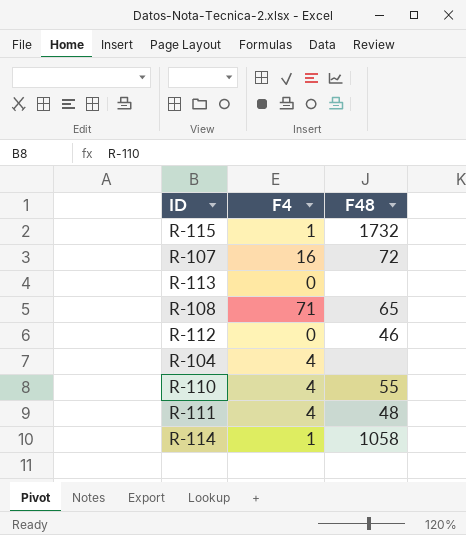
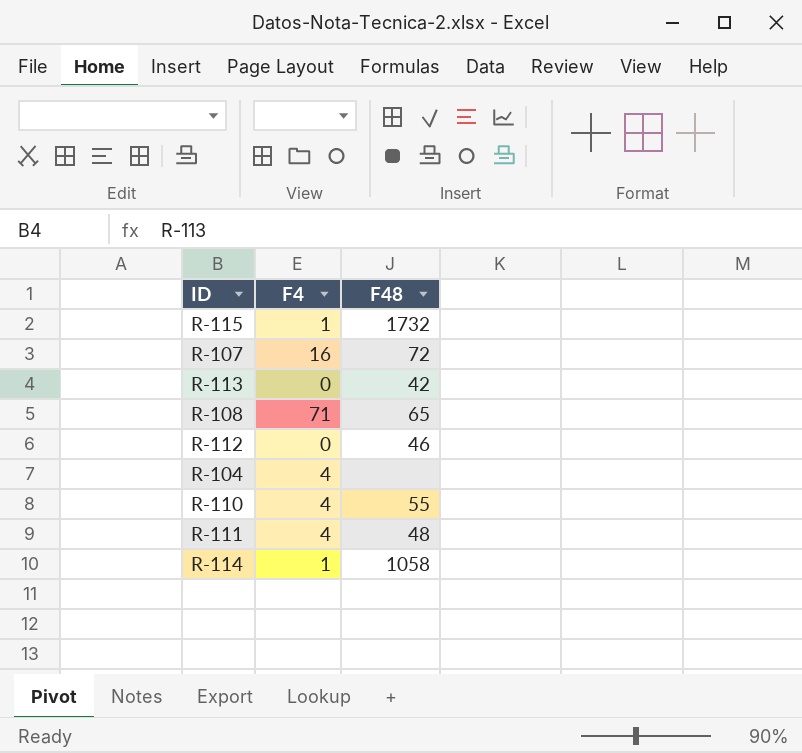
R-113 | F48: none -> 42

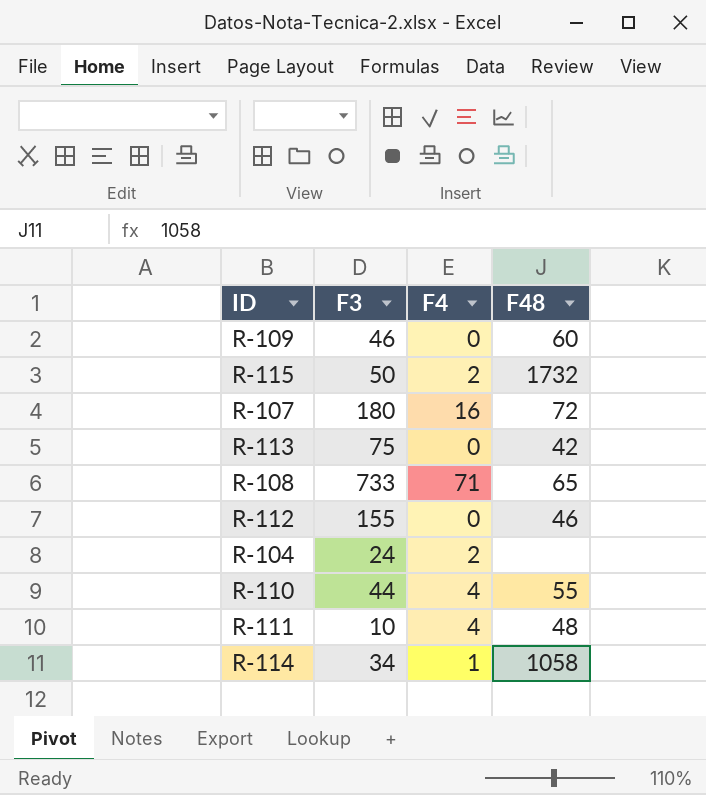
column F3 | position: none -> 2
row R-109: none -> 46 | 0 | 60
R-115 | F4: 1 -> 2
R-104 | F4: 4 -> 2

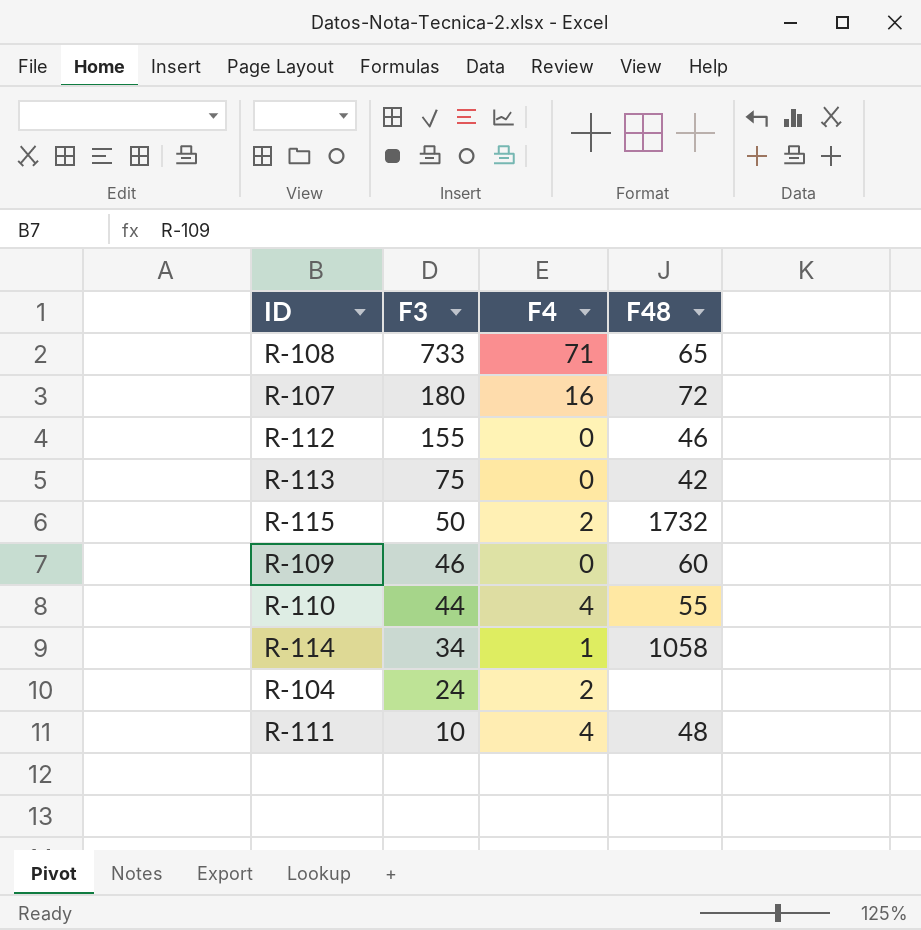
row order: none -> F3 descending

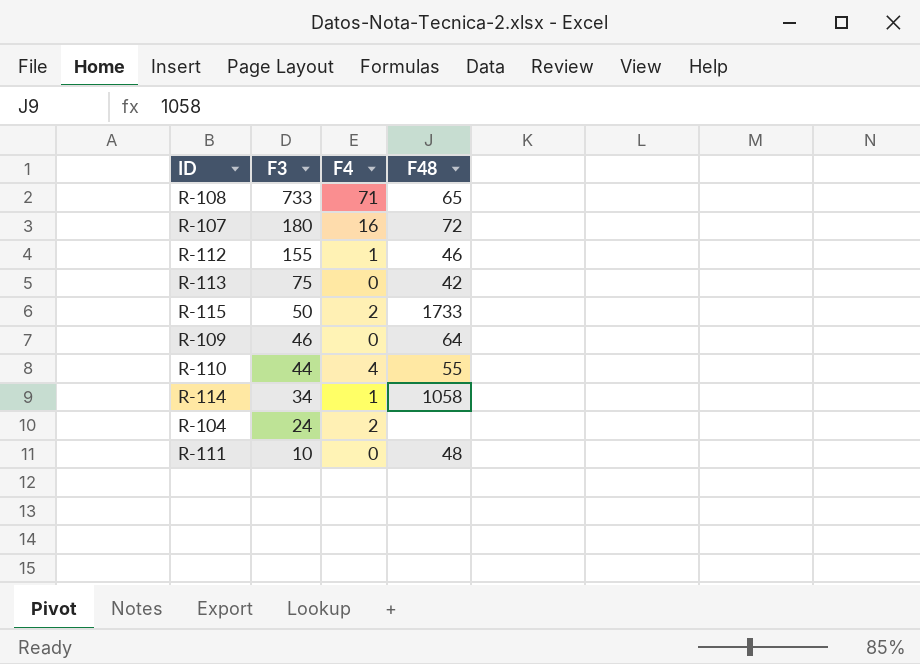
R-112 | F4: 0 -> 1
R-115 | F48: 1732 -> 1733
R-109 | F48: 60 -> 64
R-111 | F4: 4 -> 0

